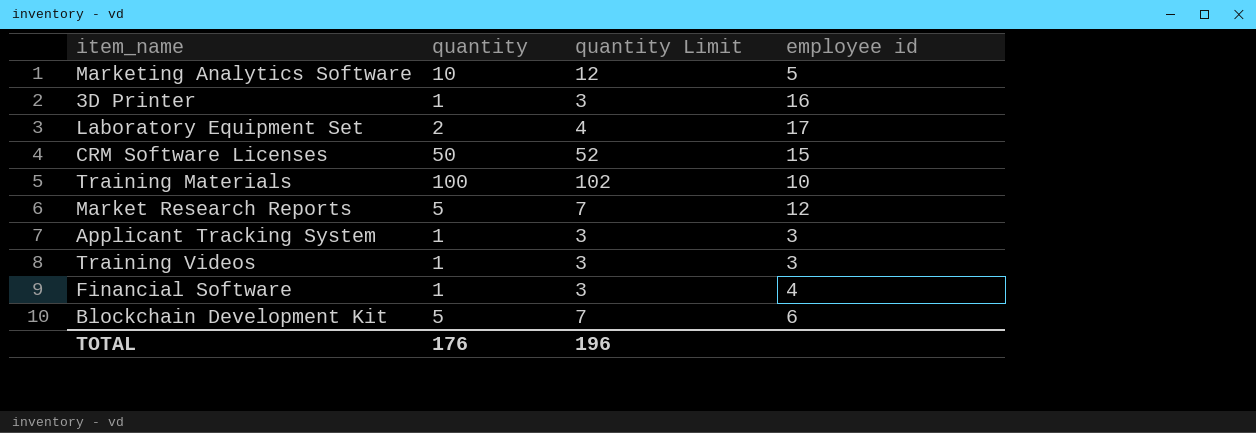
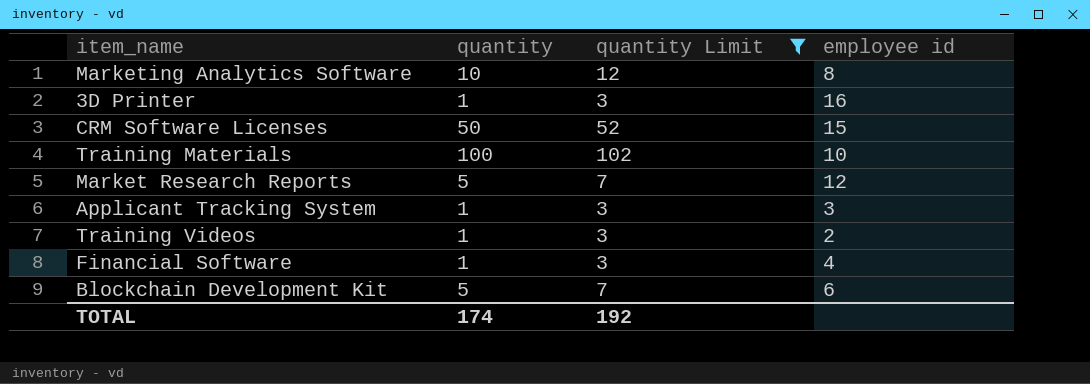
filter: none -> quantity Limit != 4
Marketing Analytics Software | employee id: 5 -> 8
Training Videos | employee id: 3 -> 2
TOTAL | quantity: 176 -> 174
TOTAL | quantity Limit: 196 -> 192

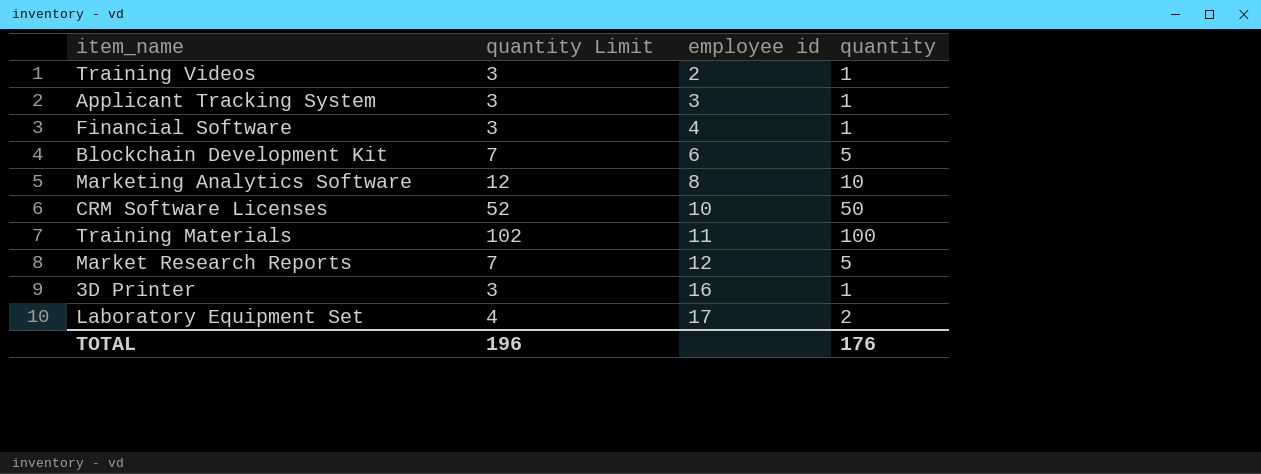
filter: quantity Limit != 4 -> none
row order: none -> employee id ascending
column quantity | position: 2 -> 4
CRM Software Licenses | employee id: 15 -> 10
Training Materials | employee id: 10 -> 11
TOTAL | quantity Limit: 192 -> 196
TOTAL | quantity: 174 -> 176

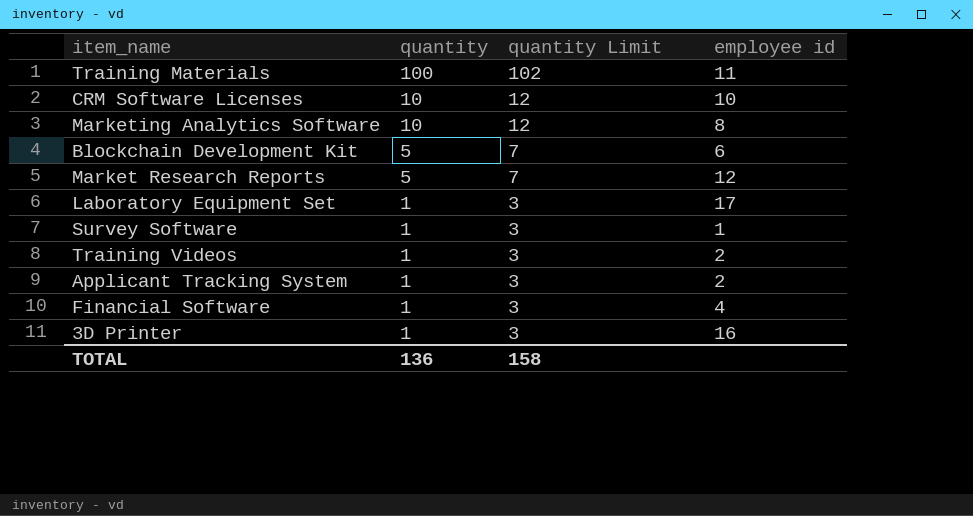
row order: employee id ascending -> quantity descending
column quantity | position: 4 -> 2
CRM Software Licenses | quantity: 50 -> 10
CRM Software Licenses | quantity Limit: 52 -> 12
Laboratory Equipment Set | quantity: 2 -> 1
Laboratory Equipment Set | quantity Limit: 4 -> 3
row Survey Software: none -> 1 | 3 | 1
Applicant Tracking System | employee id: 3 -> 2
TOTAL | quantity: 176 -> 136
TOTAL | quantity Limit: 196 -> 158

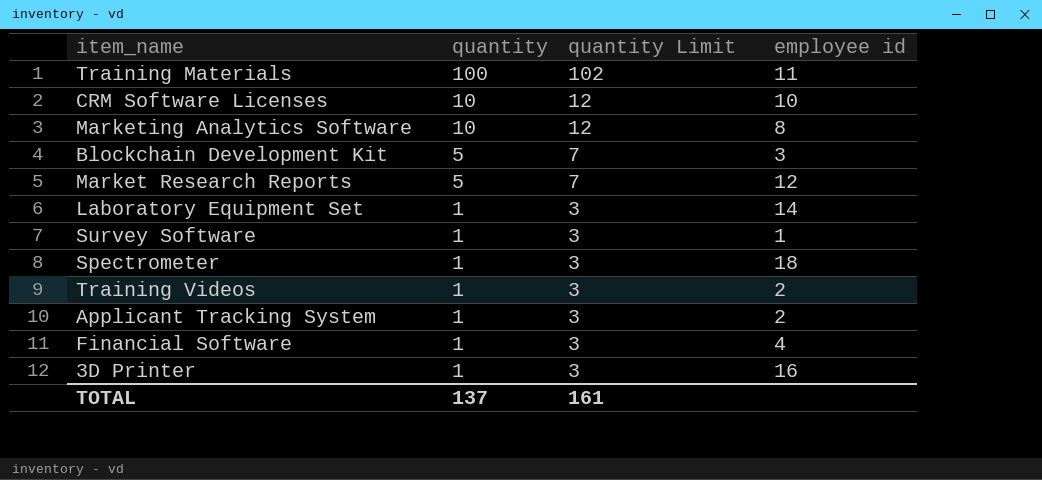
Blockchain Development Kit | employee id: 6 -> 3
Laboratory Equipment Set | employee id: 17 -> 14
row Spectrometer: none -> 1 | 3 | 18
TOTAL | quantity: 136 -> 137
TOTAL | quantity Limit: 158 -> 161

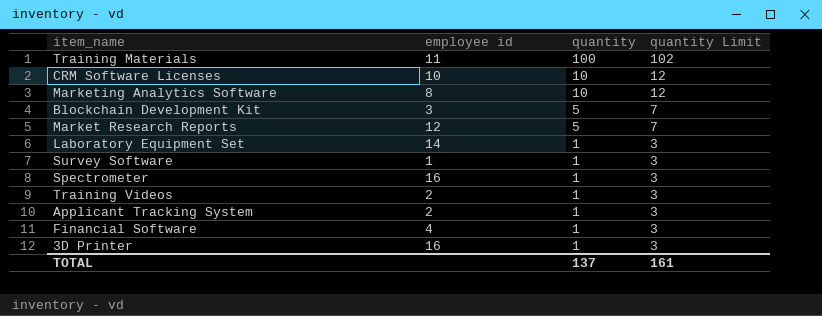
column employee id | position: 4 -> 2
Spectrometer | employee id: 18 -> 16

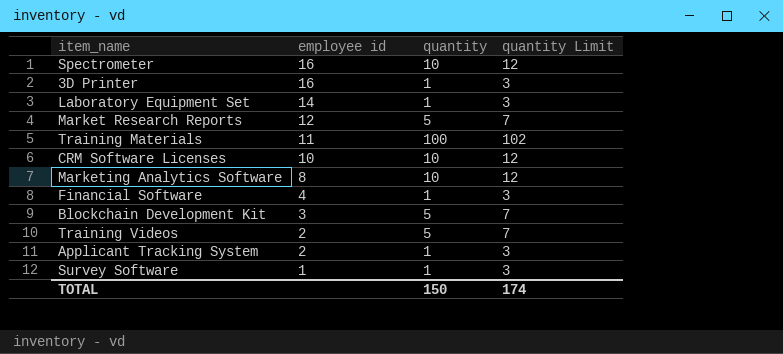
row order: quantity descending -> employee id descending
Spectrometer | quantity: 1 -> 10
Spectrometer | quantity Limit: 3 -> 12
Training Videos | quantity: 1 -> 5
Training Videos | quantity Limit: 3 -> 7
TOTAL | quantity: 137 -> 150
TOTAL | quantity Limit: 161 -> 174

